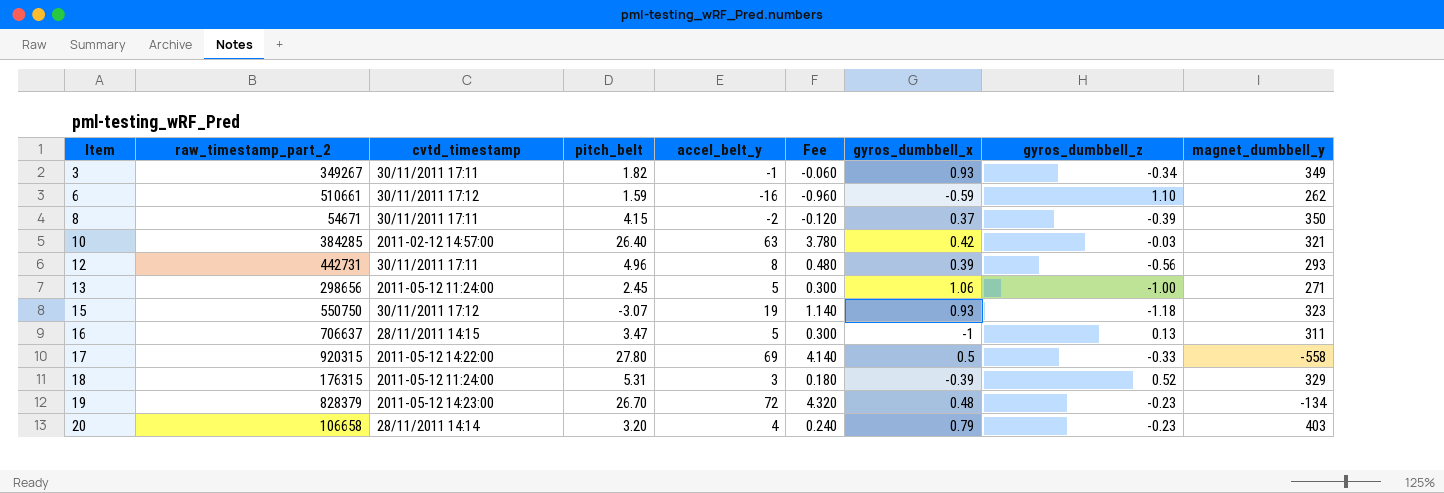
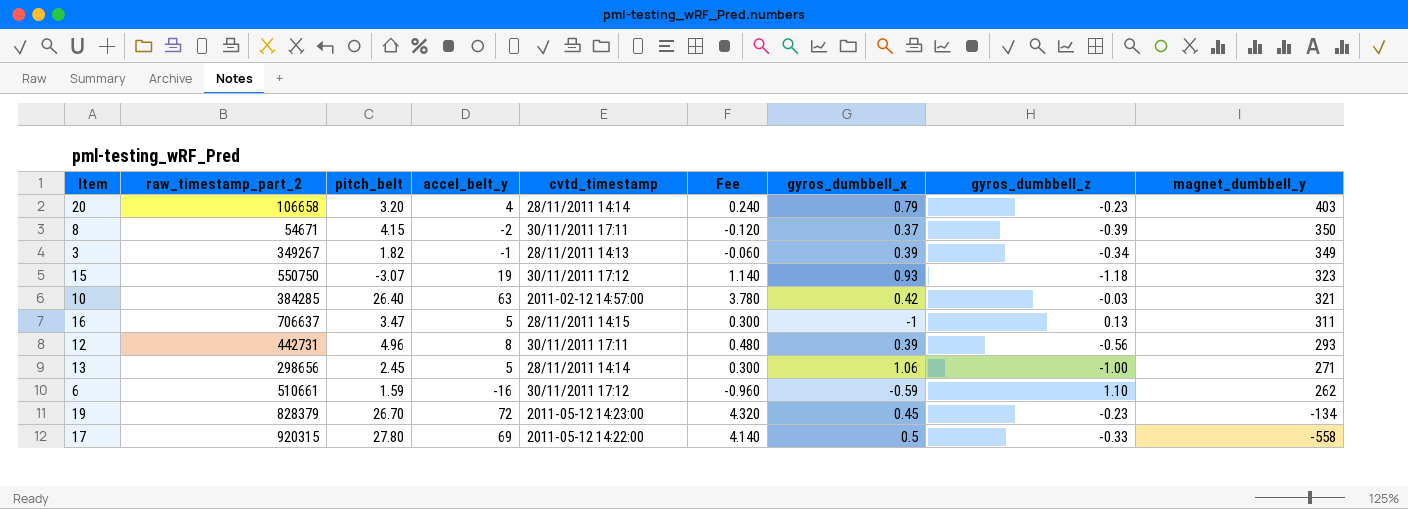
row order: Item ascending -> magnet_dumbbell_y descending
column cvtd_timestamp | position: 3 -> 5
row 18: 176315 | 2011-05-12 11:24:00 | 5.31 | 3 | 0.180 | -0.39 | 0.52 | 329 -> none
3 | cvtd_timestamp: 30/11/2011 17:11 -> 28/11/2011 14:13
3 | gyros_dumbbell_x: 0.93 -> 0.39
13 | cvtd_timestamp: 2011-05-12 11:24:00 -> 28/11/2011 14:14
19 | gyros_dumbbell_x: 0.48 -> 0.45

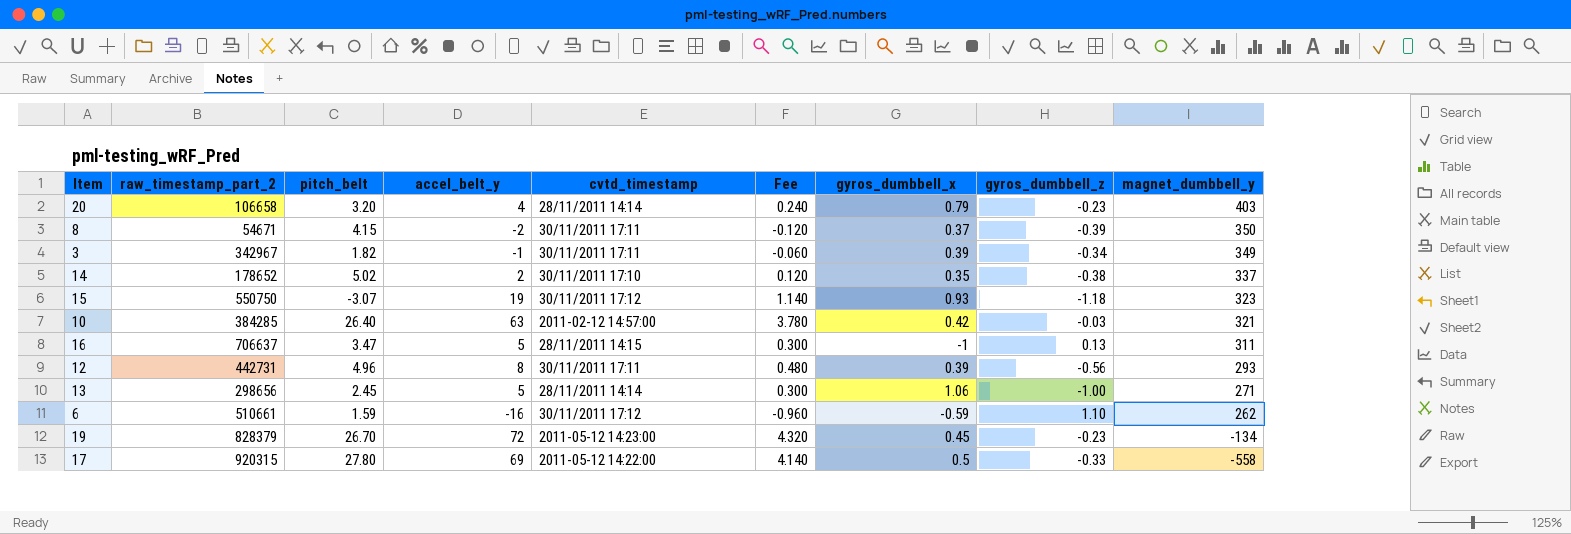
3 | raw_timestamp_part_2: 349267 -> 342967
3 | cvtd_timestamp: 28/11/2011 14:13 -> 30/11/2011 17:11
row 14: none -> 178652 | 5.02 | 2 | 30/11/2011 17:10 | 0.120 | 0.35 | -0.38 | 337

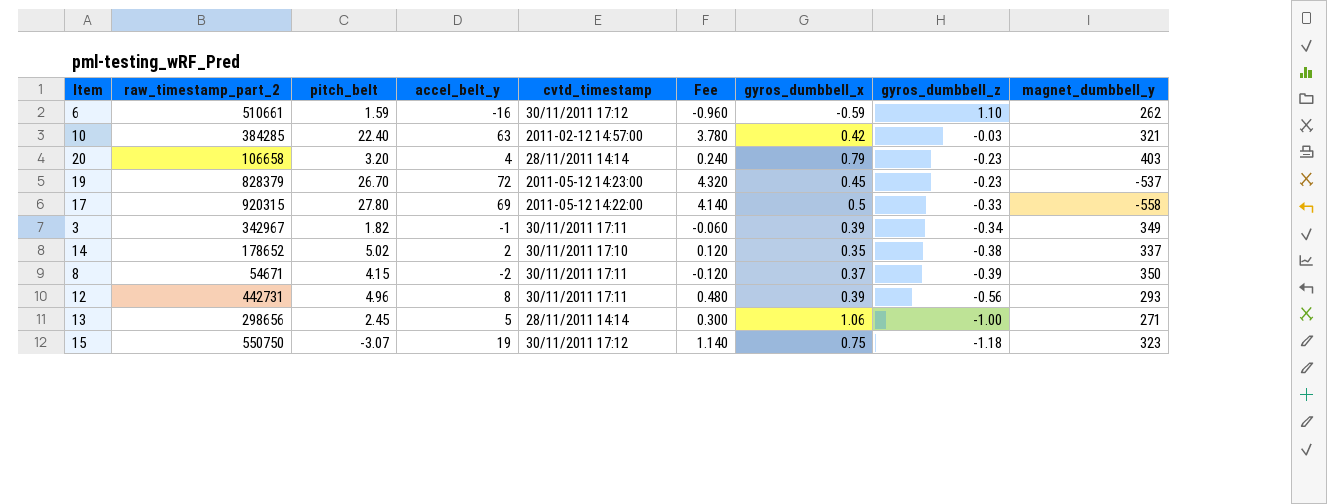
row order: magnet_dumbbell_y descending -> gyros_dumbbell_z descending
row 16: 706637 | 3.47 | 5 | 28/11/2011 14:15 | 0.300 | -1 | 0.13 | 311 -> none
10 | pitch_belt: 26.40 -> 22.40
19 | magnet_dumbbell_y: -134 -> -537
15 | gyros_dumbbell_x: 0.93 -> 0.75

